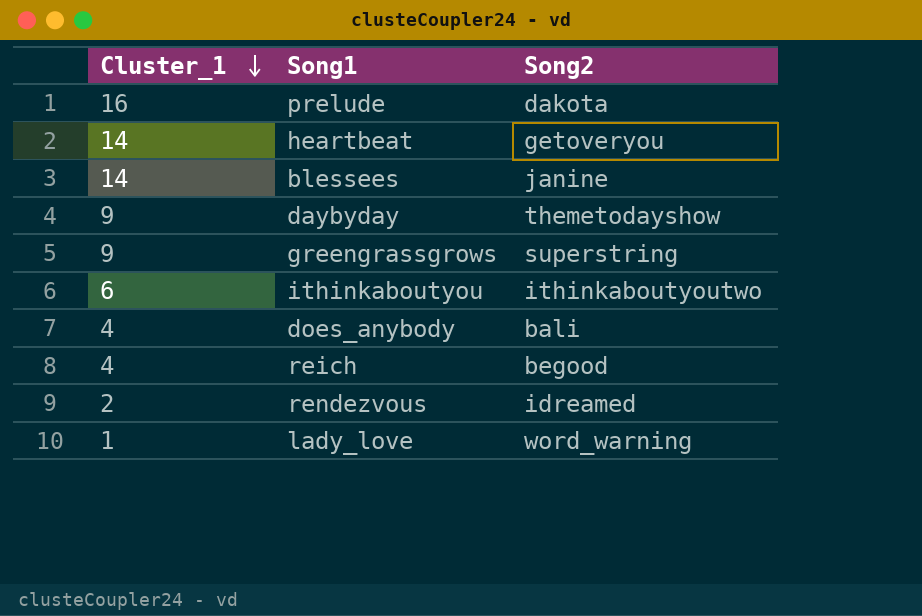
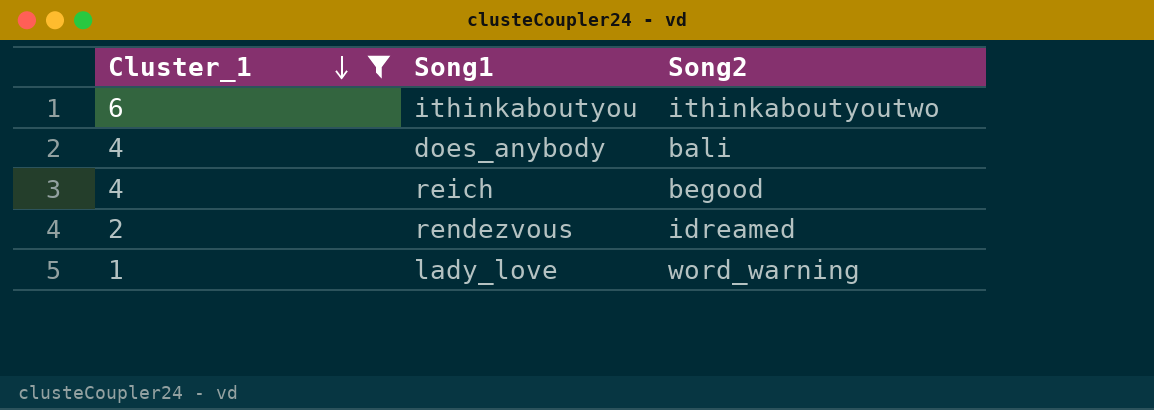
filter: none -> Cluster_1 <= 6

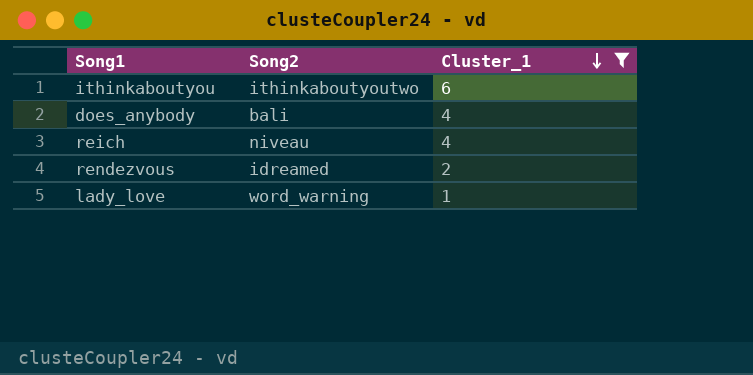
column Cluster_1 | position: 1 -> 3
reich | Song2: begood -> niveau

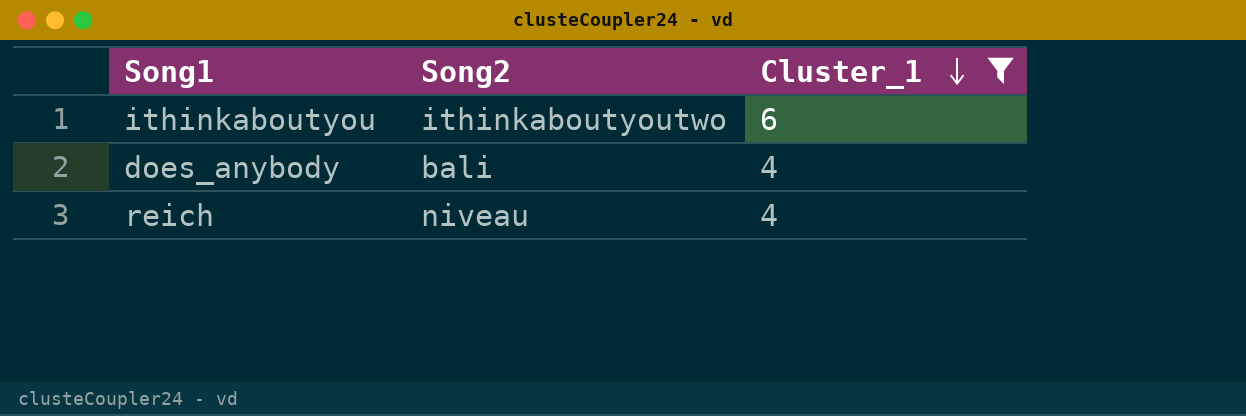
row rendezvous: idreamed | 2 -> none
row lady_love: word_warning | 1 -> none

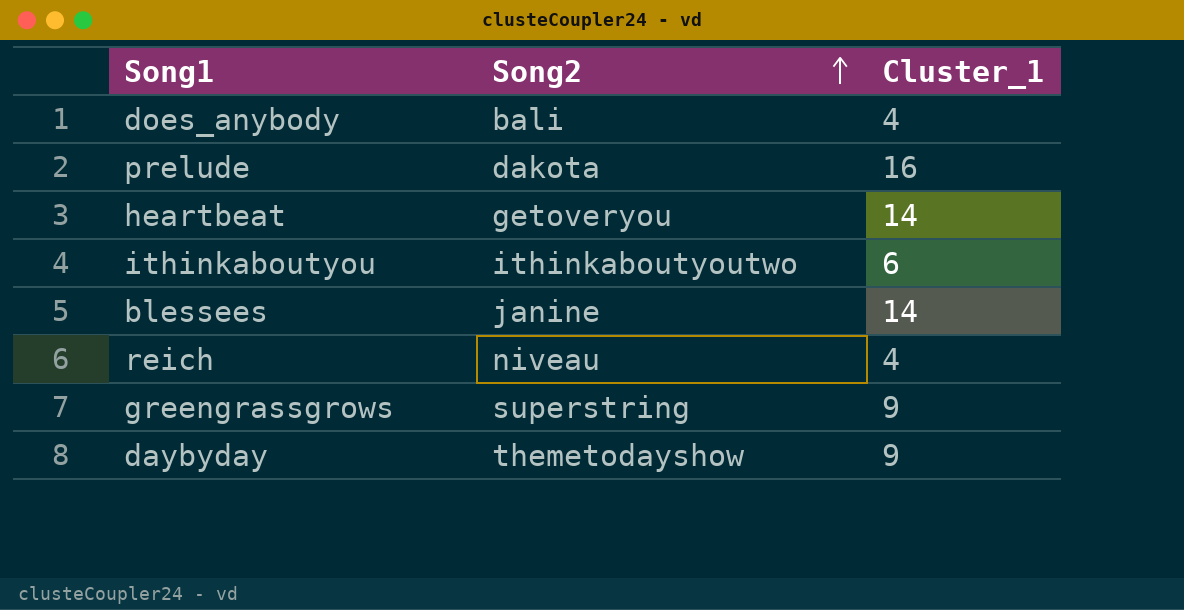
filter: Cluster_1 <= 6 -> none
row order: Cluster_1 descending -> Song2 ascending

